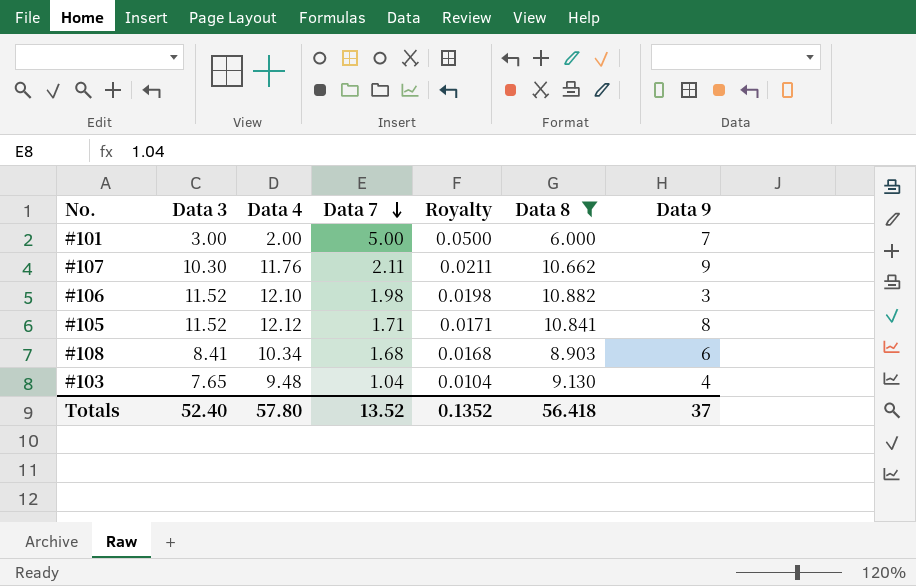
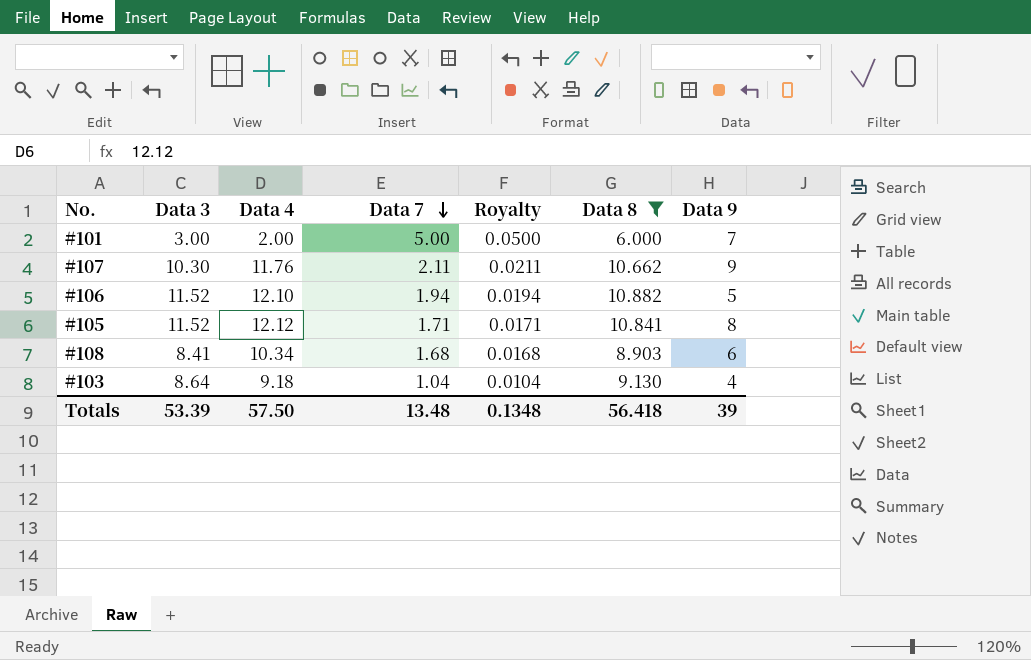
#106 | Data 7: 1.98 -> 1.94
#106 | Royalty: 0.0198 -> 0.0194
#106 | Data 9: 3 -> 5
#103 | Data 3: 7.65 -> 8.64
#103 | Data 4: 9.48 -> 9.18
Totals | Data 3: 52.40 -> 53.39
Totals | Data 4: 57.80 -> 57.50
Totals | Data 7: 13.52 -> 13.48
Totals | Royalty: 0.1352 -> 0.1348
Totals | Data 9: 37 -> 39

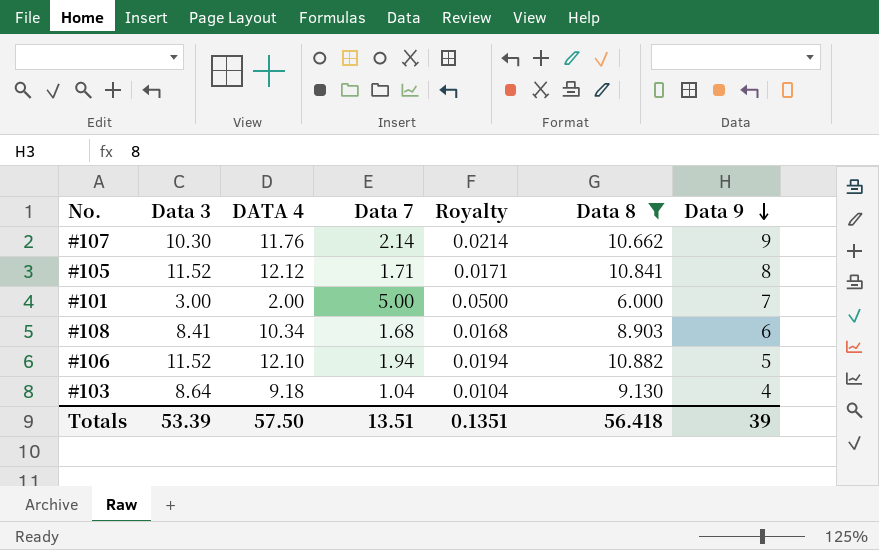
row order: Data 7 descending -> Data 9 descending
column name: Data 4 -> DATA 4
#107 | Data 7: 2.11 -> 2.14
#107 | Royalty: 0.0211 -> 0.0214
Totals | Data 7: 13.48 -> 13.51
Totals | Royalty: 0.1348 -> 0.1351

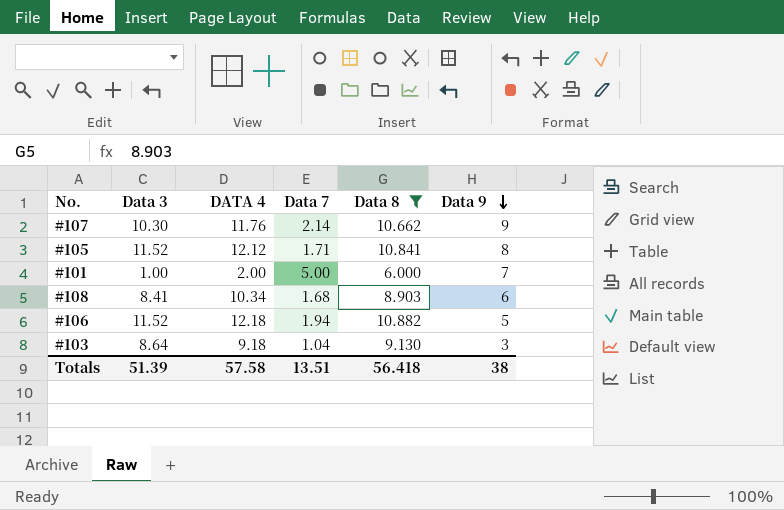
column Royalty | formula: [Data 7] * 0.01 -> none
#101 | Data 3: 3.00 -> 1.00
#106 | DATA 4: 12.10 -> 12.18
#103 | Data 9: 4 -> 3
Totals | Data 3: 53.39 -> 51.39
Totals | DATA 4: 57.50 -> 57.58
Totals | Data 9: 39 -> 38

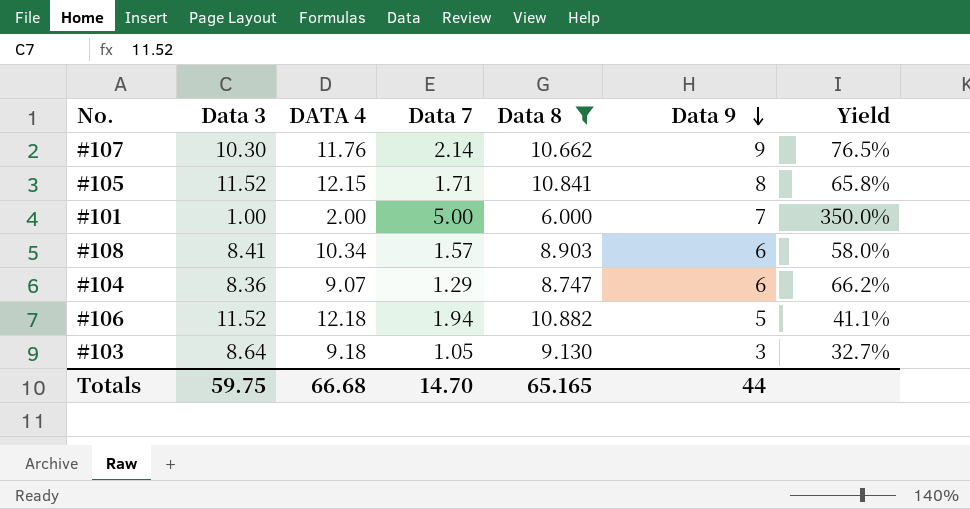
column Yield | formula: none -> [Data 9] / [DATA 4]
#105 | DATA 4: 12.12 -> 12.15
#108 | Data 7: 1.68 -> 1.57
row #104: none -> 8.36 | 9.07 | 1.29 | 8.747 | 6 | 66.2%
#103 | Data 7: 1.04 -> 1.05
Totals | Data 3: 51.39 -> 59.75
Totals | DATA 4: 57.58 -> 66.68
Totals | Data 7: 13.51 -> 14.70
Totals | Data 8: 56.418 -> 65.165
Totals | Data 9: 38 -> 44

